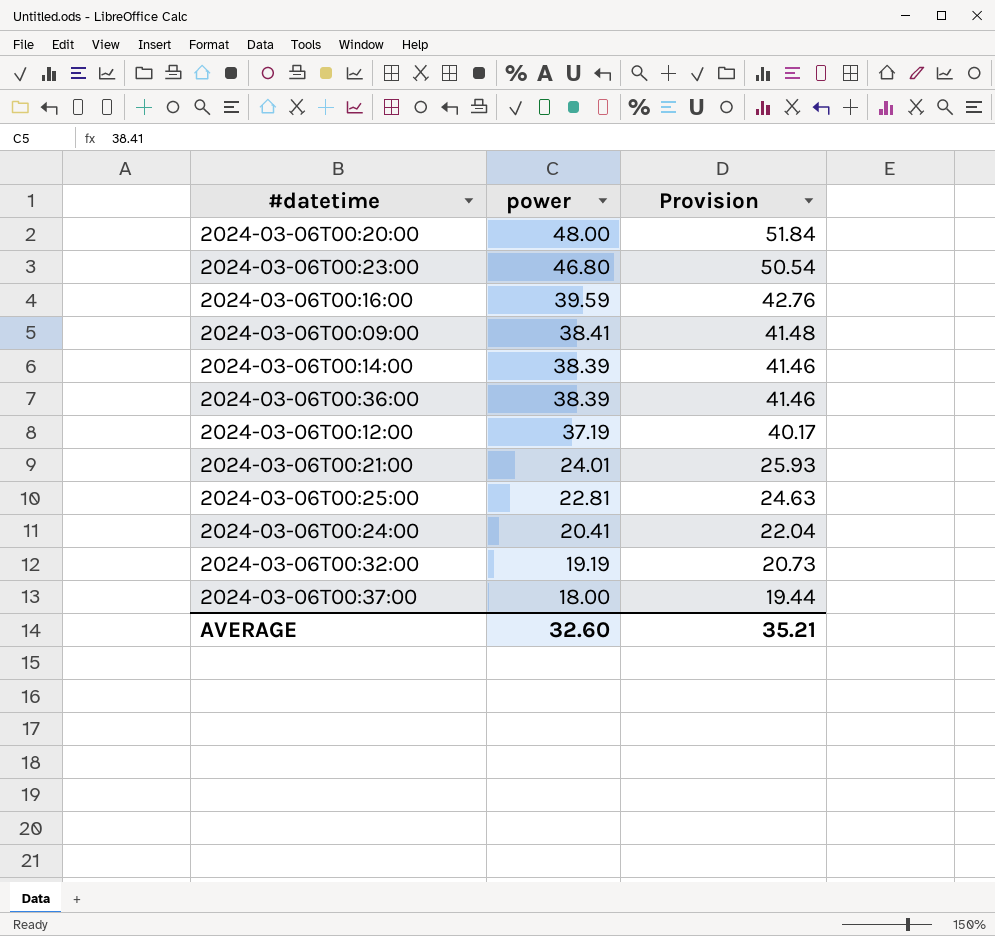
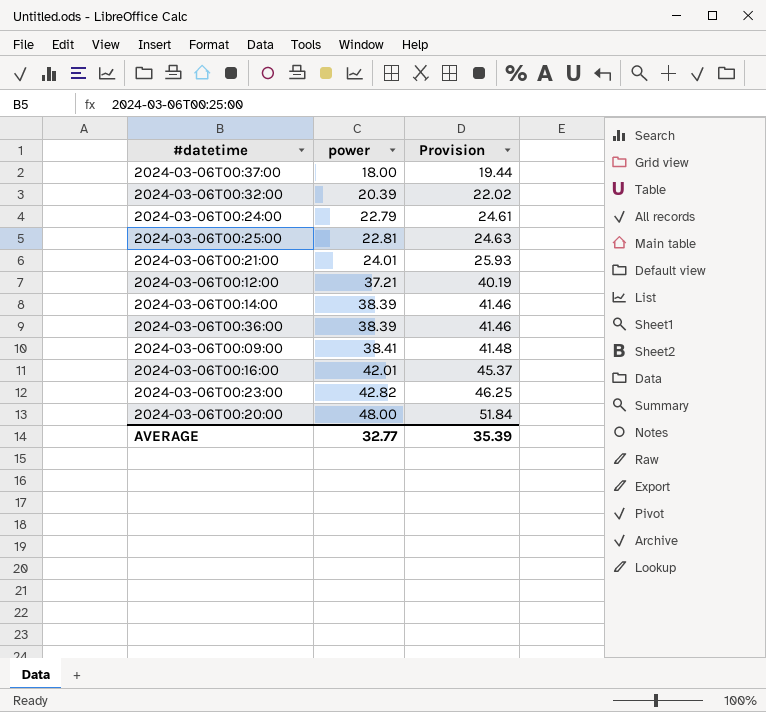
row order: power descending -> power ascending
2024-03-06T00:32:00 | power: 19.19 -> 20.39
2024-03-06T00:32:00 | Provision: 20.73 -> 22.02
2024-03-06T00:24:00 | power: 20.41 -> 22.79
2024-03-06T00:24:00 | Provision: 22.04 -> 24.61
2024-03-06T00:12:00 | power: 37.19 -> 37.21
2024-03-06T00:12:00 | Provision: 40.17 -> 40.19
2024-03-06T00:16:00 | power: 39.59 -> 42.01
2024-03-06T00:16:00 | Provision: 42.76 -> 45.37
2024-03-06T00:23:00 | power: 46.80 -> 42.82
2024-03-06T00:23:00 | Provision: 50.54 -> 46.25
AVERAGE | power: 32.60 -> 32.77
AVERAGE | Provision: 35.21 -> 35.39

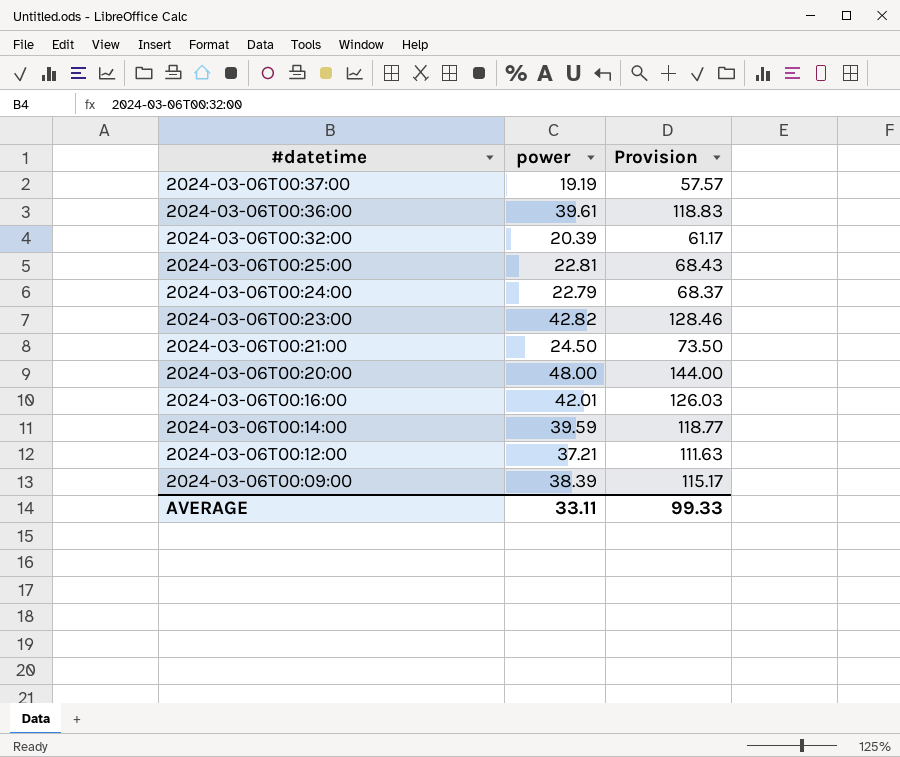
row order: power ascending -> #datetime descending
column Provision | formula: [power] * 1.08 -> [power] * 3
2024-03-06T00:37:00 | power: 18.00 -> 19.19
2024-03-06T00:36:00 | power: 38.39 -> 39.61
2024-03-06T00:21:00 | power: 24.01 -> 24.50
2024-03-06T00:14:00 | power: 38.39 -> 39.59
2024-03-06T00:09:00 | power: 38.41 -> 38.39
AVERAGE | power: 32.77 -> 33.11
AVERAGE | Provision: 35.39 -> 99.33

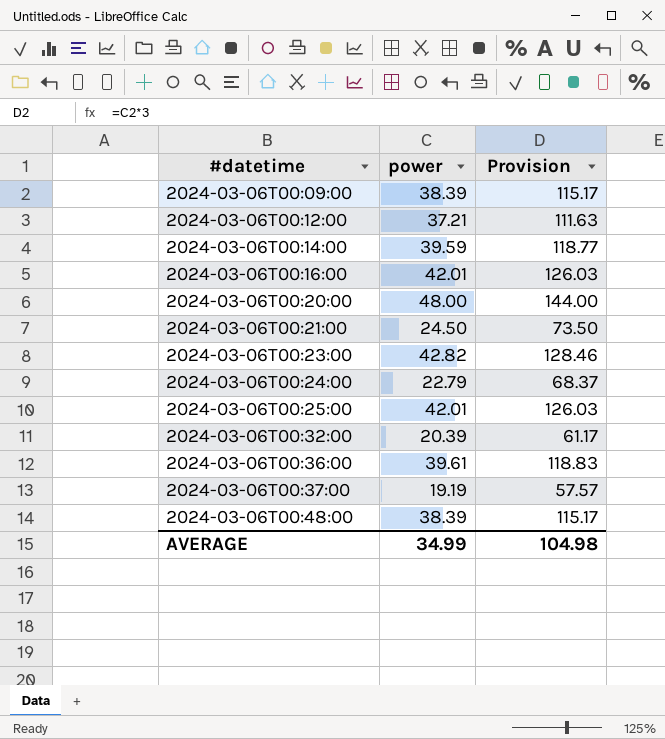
row order: #datetime descending -> #datetime ascending
2024-03-06T00:25:00 | power: 22.81 -> 42.01
2024-03-06T00:25:00 | Provision: 68.43 -> 126.03
row 2024-03-06T00:48:00: none -> 38.39 | 115.17
AVERAGE | power: 33.11 -> 34.99
AVERAGE | Provision: 99.33 -> 104.98

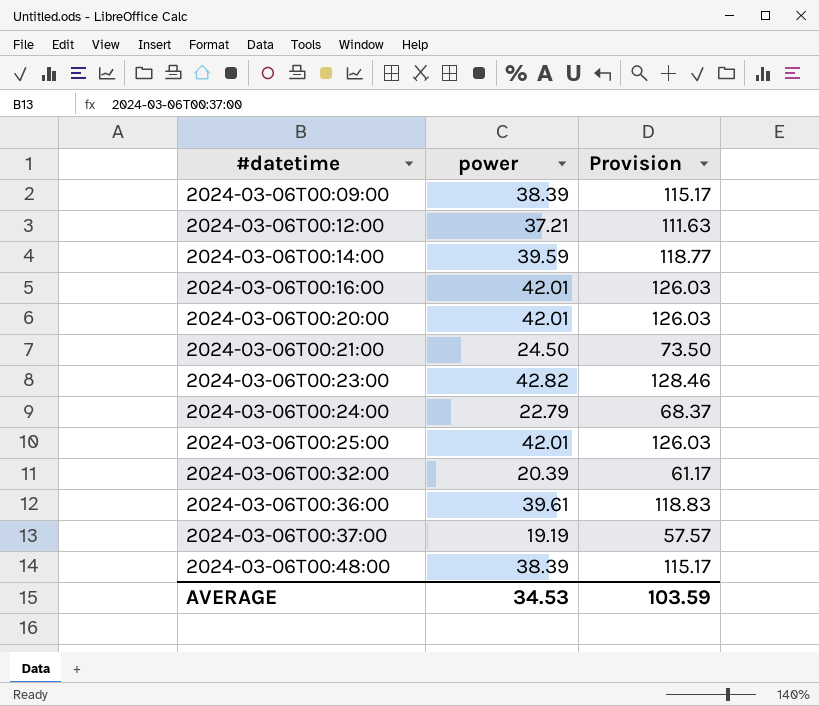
2024-03-06T00:20:00 | power: 48.00 -> 42.01
2024-03-06T00:20:00 | Provision: 144.00 -> 126.03
AVERAGE | power: 34.99 -> 34.53
AVERAGE | Provision: 104.98 -> 103.59

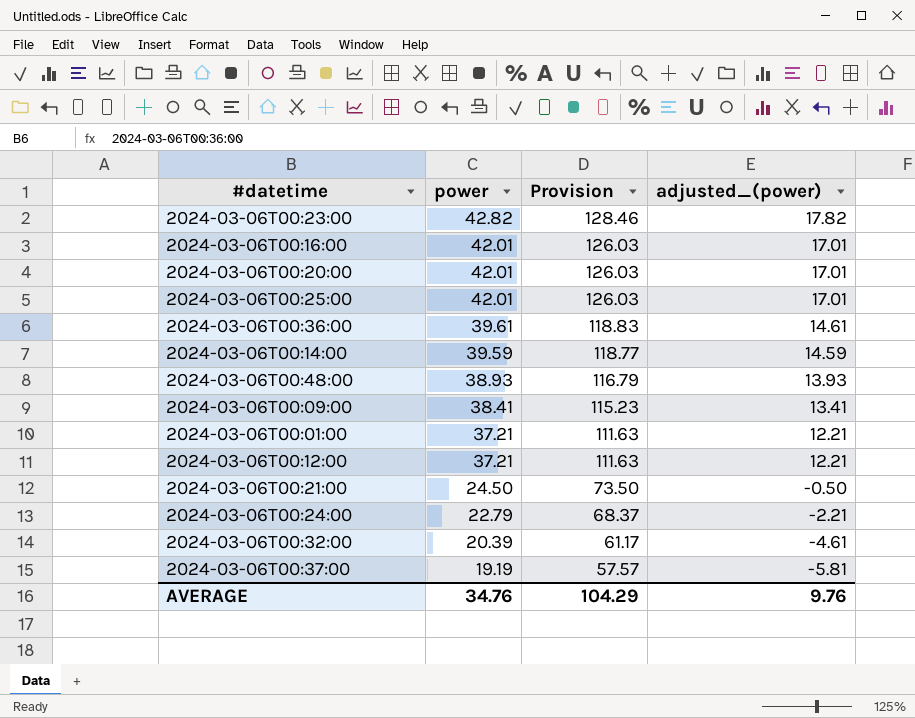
row order: #datetime ascending -> power descending
column adjusted_(power) | formula: none -> [power] - 25
2024-03-06T00:48:00 | power: 38.39 -> 38.93
2024-03-06T00:48:00 | Provision: 115.17 -> 116.79
2024-03-06T00:09:00 | power: 38.39 -> 38.41
2024-03-06T00:09:00 | Provision: 115.17 -> 115.23
row 2024-03-06T00:01:00: none -> 37.21 | 111.63 | 12.21
AVERAGE | power: 34.53 -> 34.76
AVERAGE | Provision: 103.59 -> 104.29

